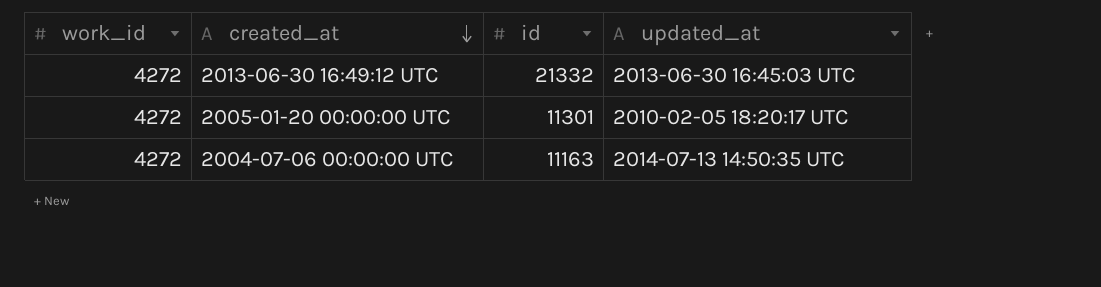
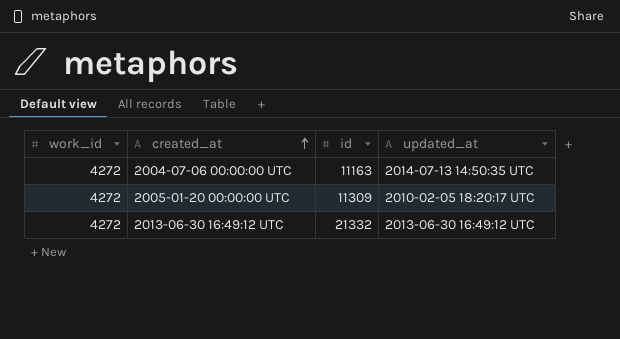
row order: created_at descending -> created_at ascending
2005-01-20 00:00:00 UTC | id: 11301 -> 11309
2013-06-30 16:49:12 UTC | updated_at: 2013-06-30 16:45:03 UTC -> 2013-06-30 16:49:12 UTC

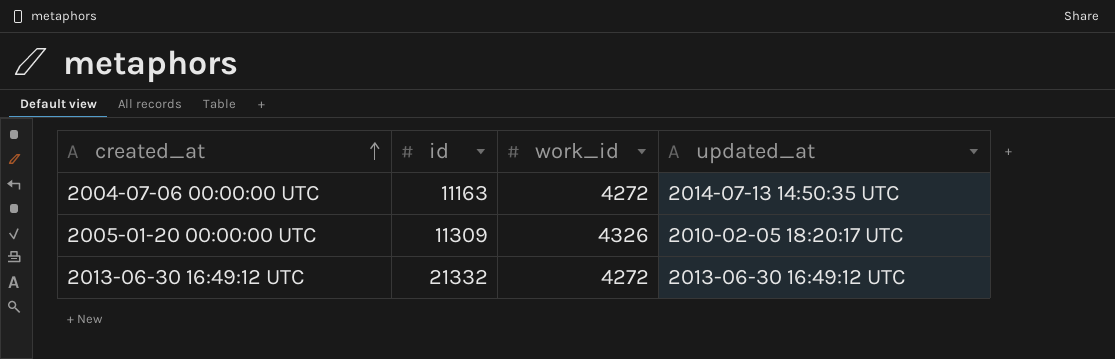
column work_id | position: 1 -> 3
2005-01-20 00:00:00 UTC | work_id: 4272 -> 4326

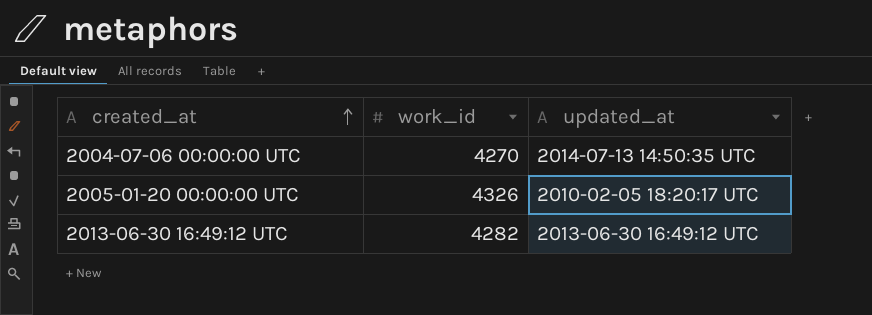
column id | position: 2 -> none
2004-07-06 00:00:00 UTC | work_id: 4272 -> 4270
2013-06-30 16:49:12 UTC | work_id: 4272 -> 4282

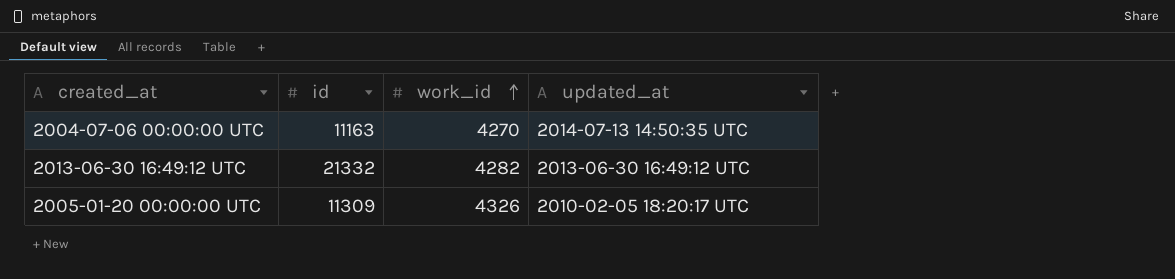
row order: created_at ascending -> work_id ascending
column id | position: none -> 2

